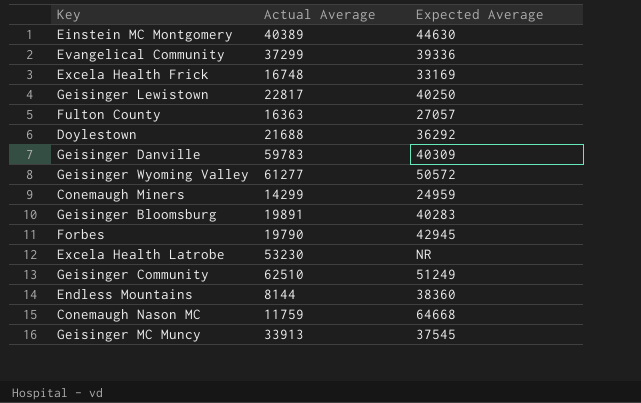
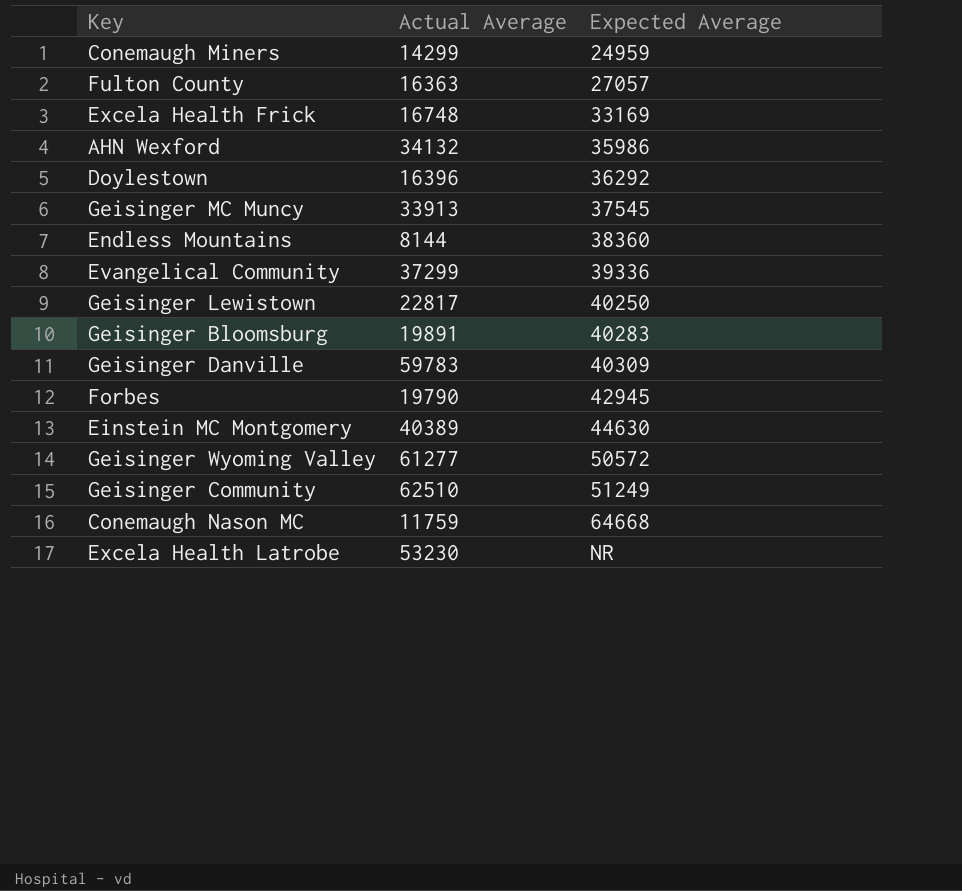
row order: none -> Expected Average ascending
row AHN Wexford: none -> 34132 | 35986
Doylestown | Actual Average: 21688 -> 16396

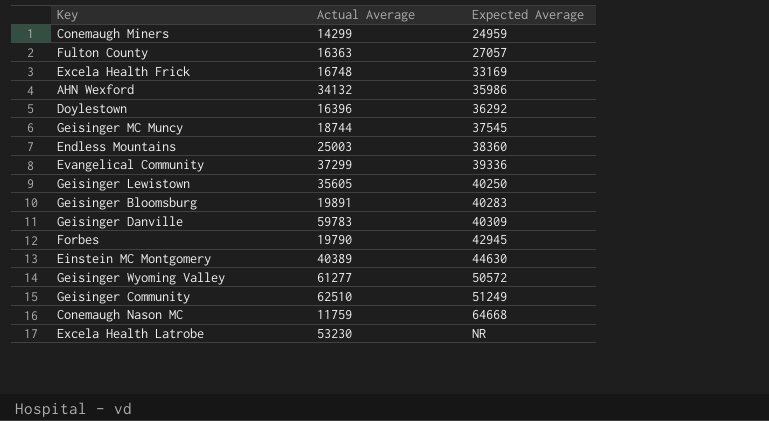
Geisinger MC Muncy | Actual Average: 33913 -> 18744
Endless Mountains | Actual Average: 8144 -> 25003
Geisinger Lewistown | Actual Average: 22817 -> 35605

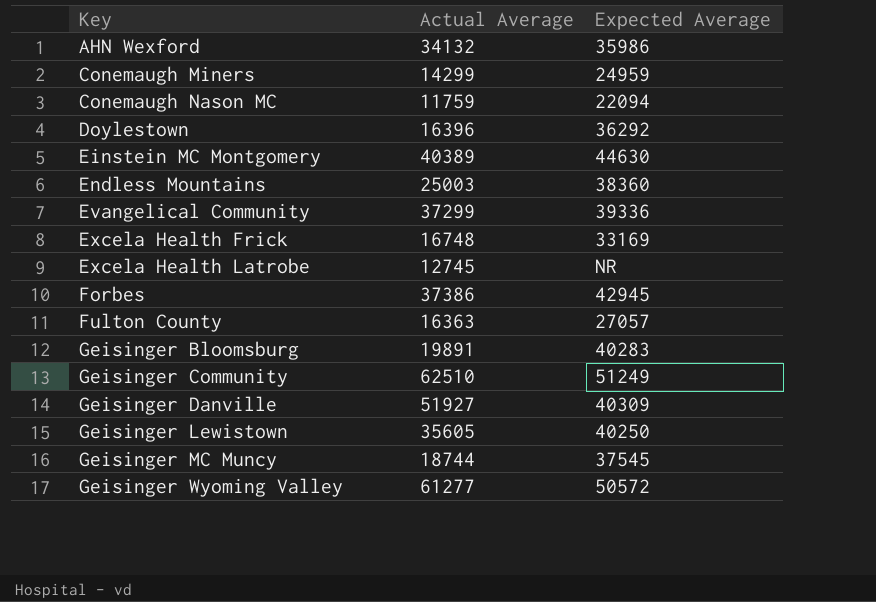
row order: Expected Average ascending -> Key ascending
Conemaugh Nason MC | Expected Average: 64668 -> 22094
Excela Health Latrobe | Actual Average: 53230 -> 12745
Forbes | Actual Average: 19790 -> 37386
Geisinger Danville | Actual Average: 59783 -> 51927

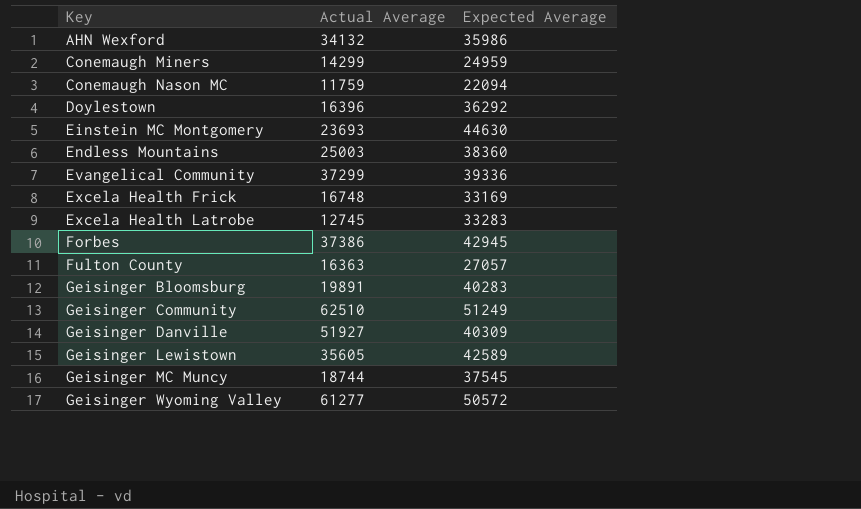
Einstein MC Montgomery | Actual Average: 40389 -> 23693
Excela Health Latrobe | Expected Average: NR -> 33283
Geisinger Lewistown | Expected Average: 40250 -> 42589

